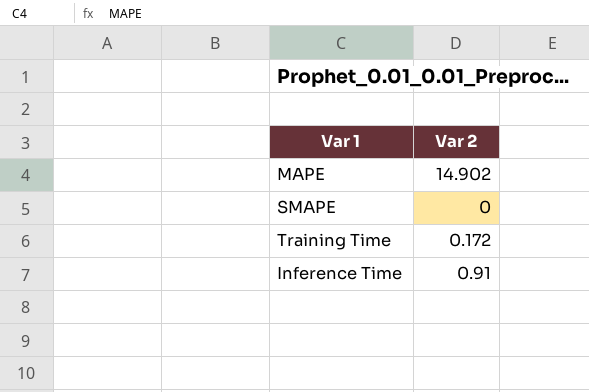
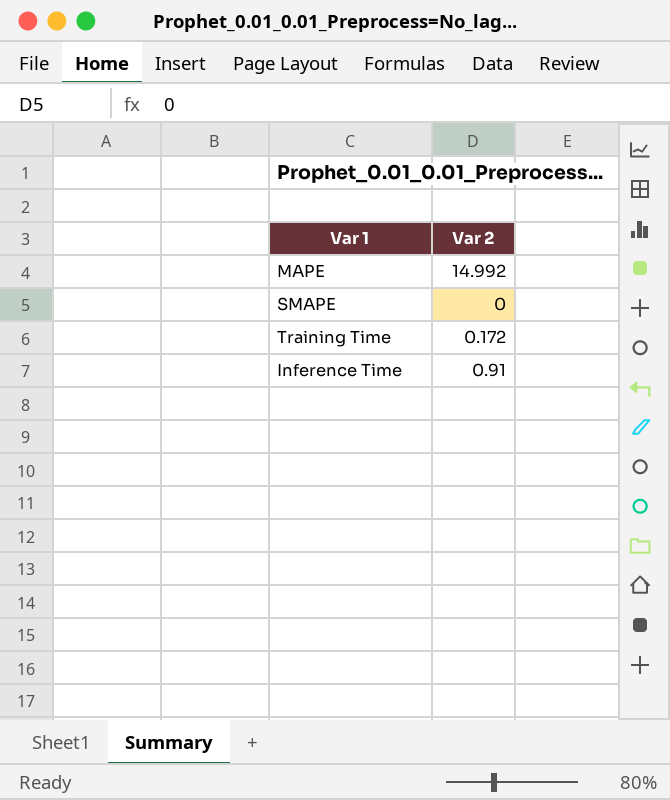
MAPE | Var 2: 14.902 -> 14.992

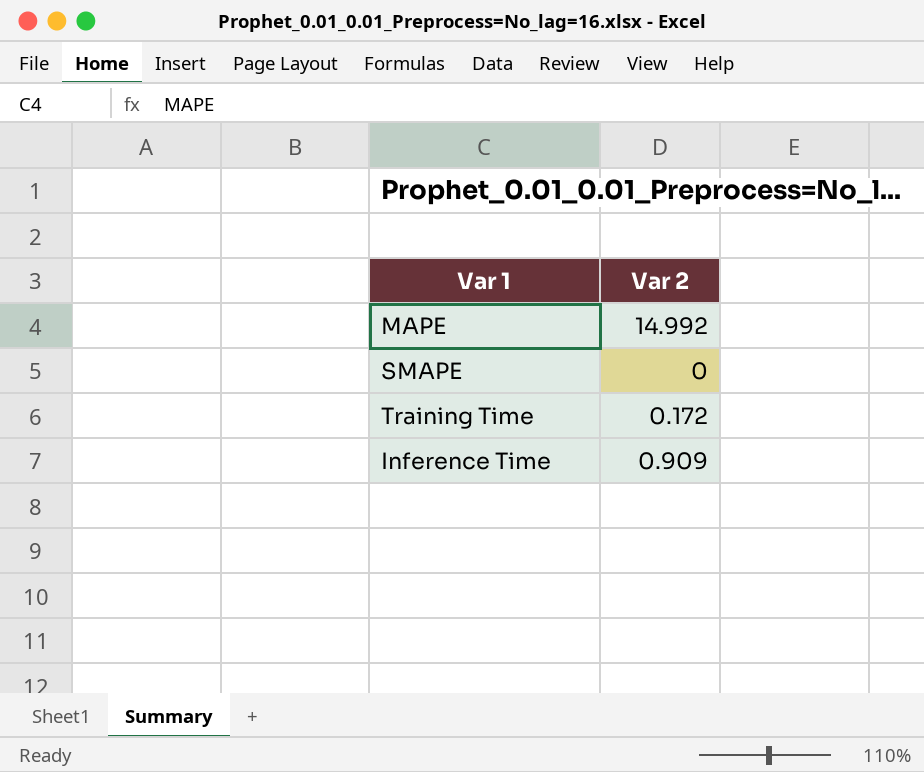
Inference Time | Var 2: 0.91 -> 0.909

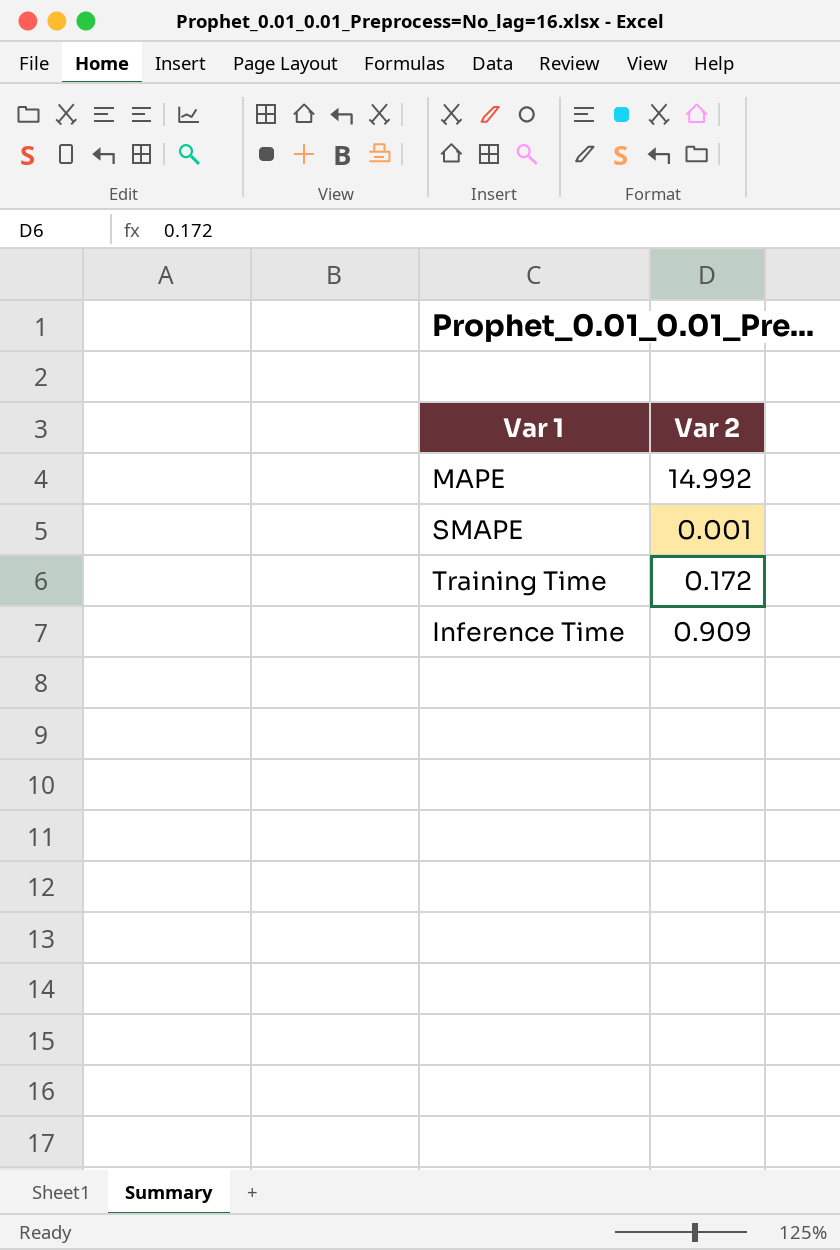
SMAPE | Var 2: 0 -> 0.001

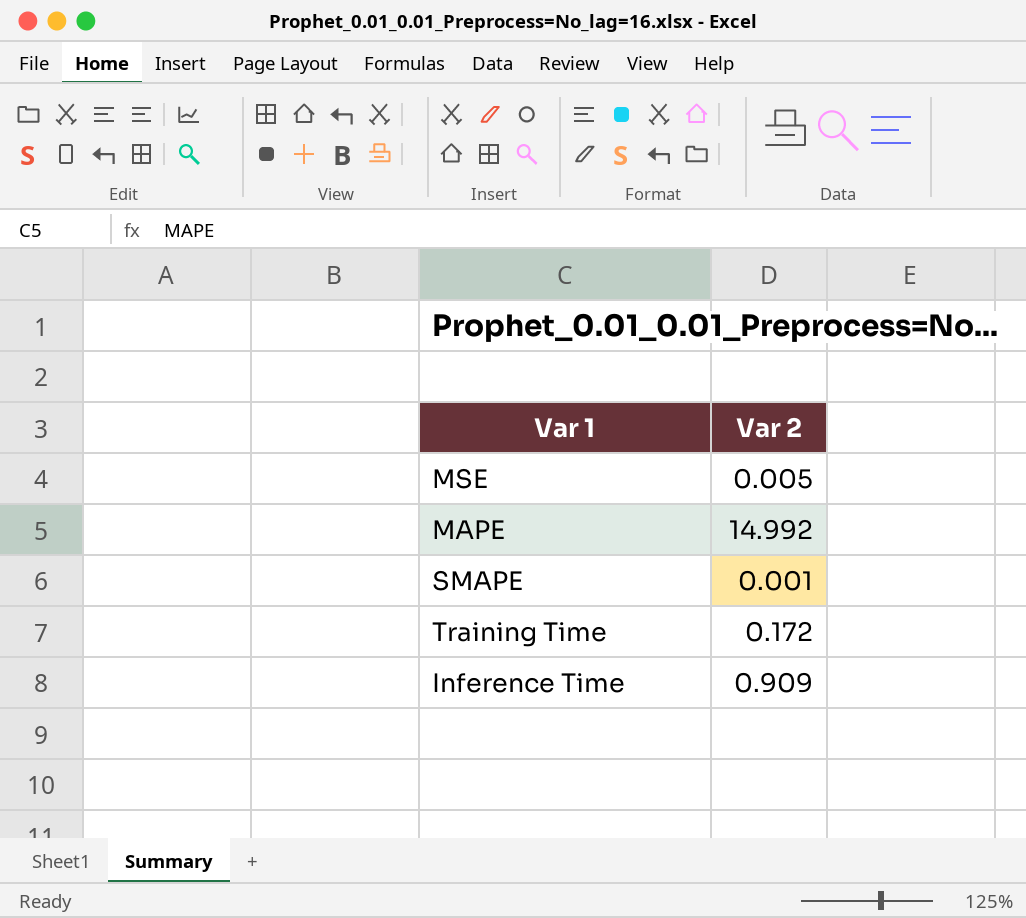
row MSE: none -> 0.005

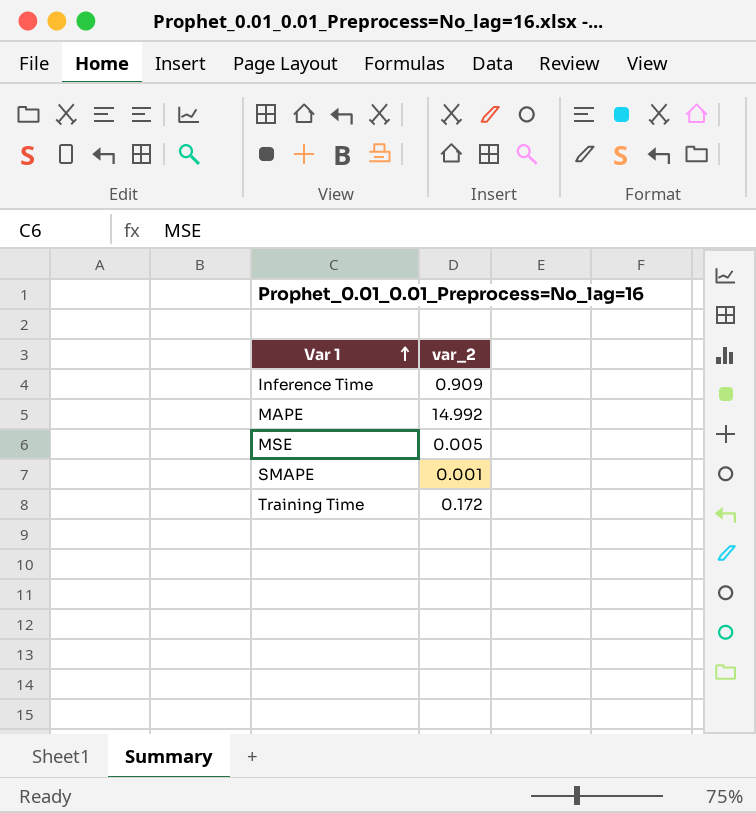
row order: none -> Var 1 ascending
column name: Var 2 -> var_2

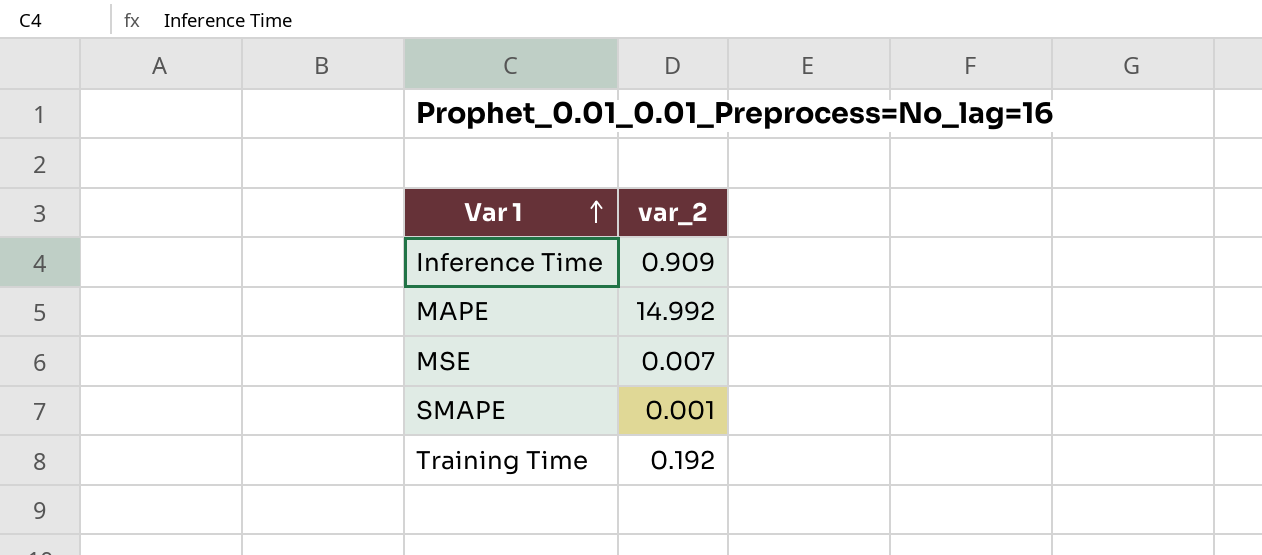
MSE | var_2: 0.005 -> 0.007
Training Time | var_2: 0.172 -> 0.192

